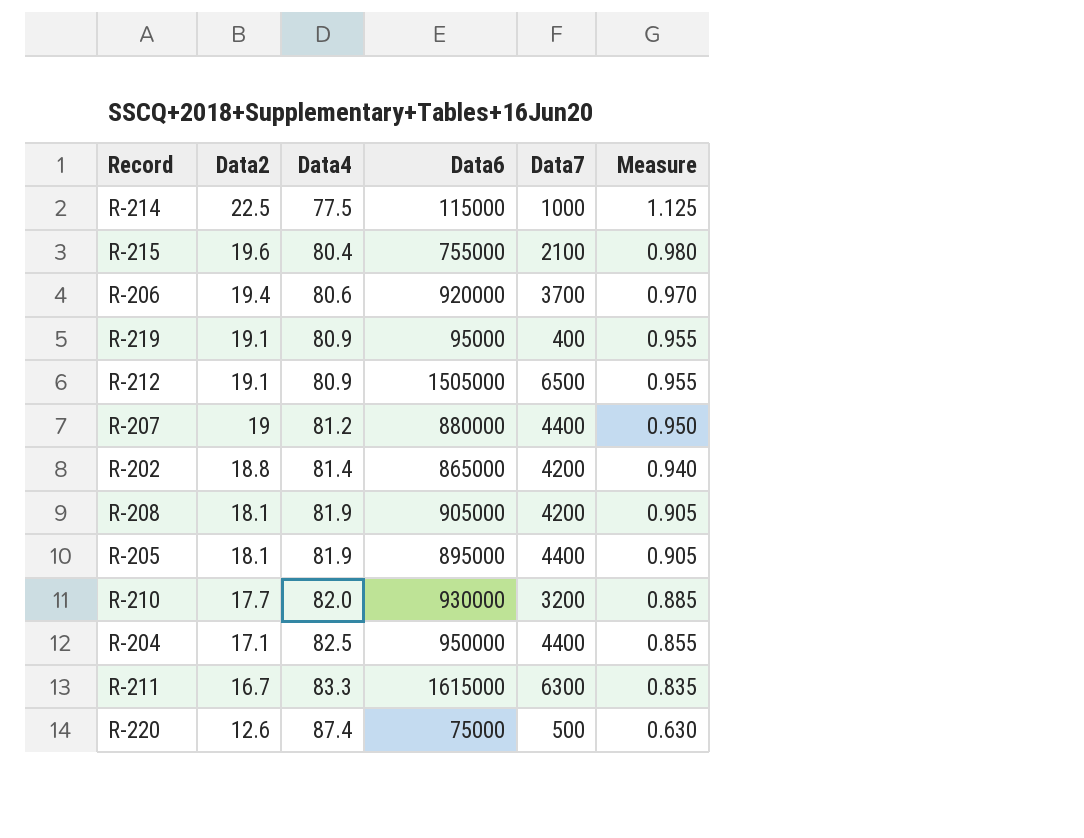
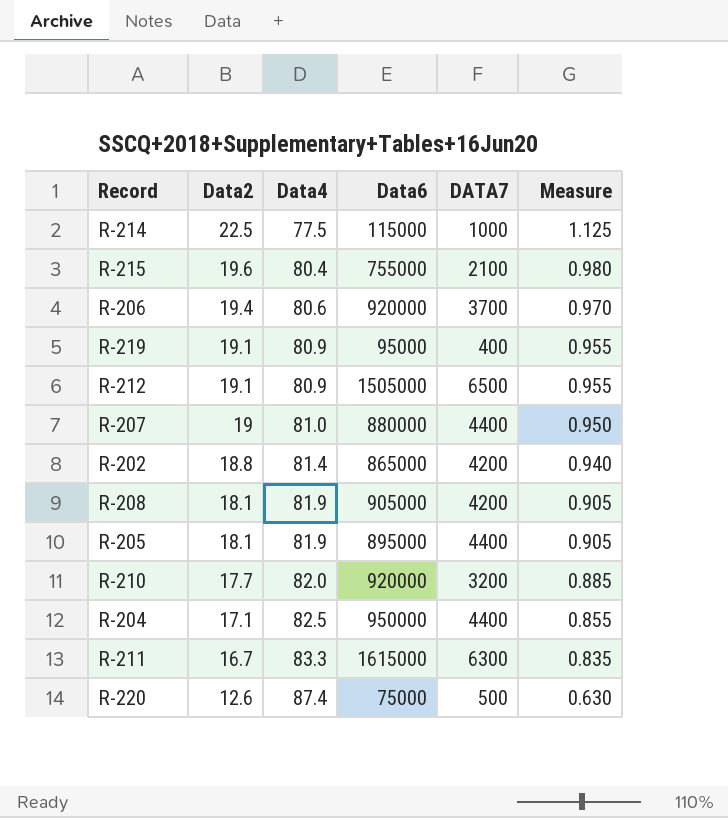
column name: Data7 -> DATA7
R-207 | Data4: 81.2 -> 81.0
R-210 | Data6: 930000 -> 920000

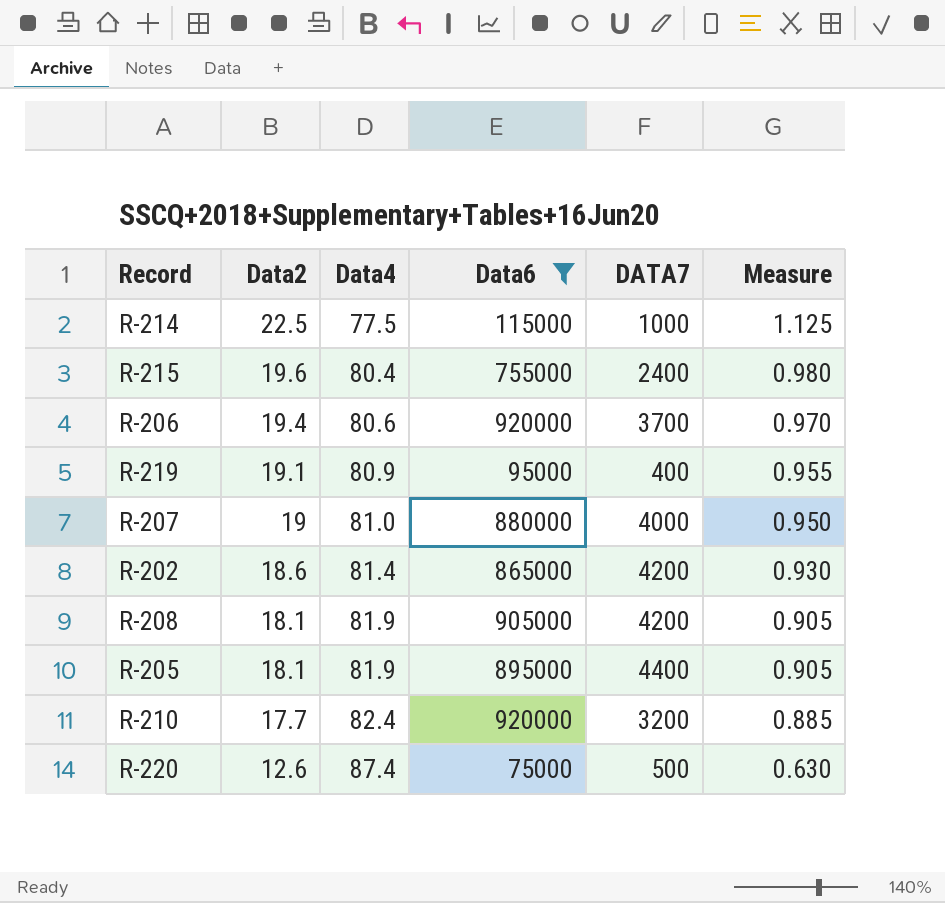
filter: none -> Data6 <= 920000
R-215 | DATA7: 2100 -> 2400
R-207 | DATA7: 4400 -> 4000
R-202 | Data2: 18.8 -> 18.6
R-202 | Measure: 0.940 -> 0.930
R-210 | Data4: 82.0 -> 82.4

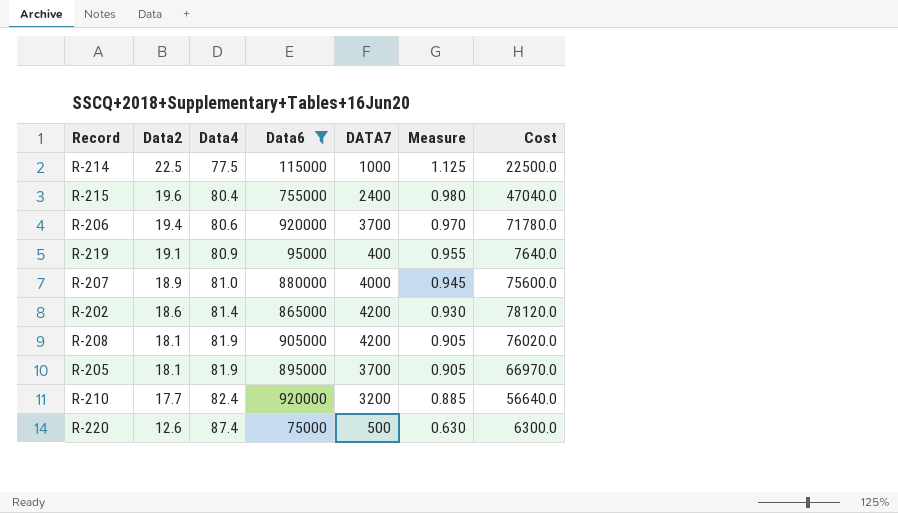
column Cost | formula: none -> [Data2] * [DATA7]
R-207 | Data2: 19 -> 18.9
R-207 | Measure: 0.950 -> 0.945
R-205 | DATA7: 4400 -> 3700

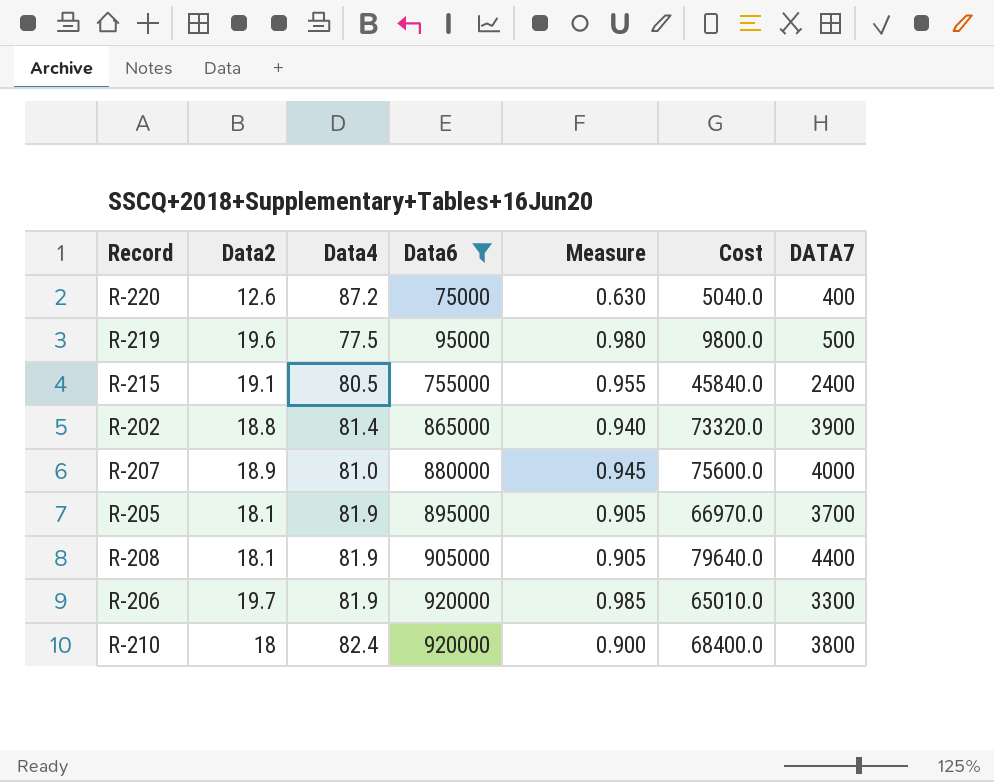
row order: Data2 descending -> Data6 ascending
column DATA7 | position: 5 -> 7
row R-214: 22.5 | 77.5 | 115000 | 1000 | 1.125 | 22500.0 -> none
R-220 | Data4: 87.4 -> 87.2
R-220 | Cost: 6300.0 -> 5040.0
R-220 | DATA7: 500 -> 400
R-219 | Data2: 19.1 -> 19.6
R-219 | Data4: 80.9 -> 77.5
R-219 | Measure: 0.955 -> 0.980
R-219 | Cost: 7640.0 -> 9800.0
R-219 | DATA7: 400 -> 500
R-215 | Data2: 19.6 -> 19.1
R-215 | Data4: 80.4 -> 80.5
R-215 | Measure: 0.980 -> 0.955
R-215 | Cost: 47040.0 -> 45840.0
R-202 | Data2: 18.6 -> 18.8
R-202 | Measure: 0.930 -> 0.940
R-202 | Cost: 78120.0 -> 73320.0
R-202 | DATA7: 4200 -> 3900
R-208 | Cost: 76020.0 -> 79640.0
R-208 | DATA7: 4200 -> 4400
R-206 | Data2: 19.4 -> 19.7
R-206 | Data4: 80.6 -> 81.9
R-206 | Measure: 0.970 -> 0.985
R-206 | Cost: 71780.0 -> 65010.0
R-206 | DATA7: 3700 -> 3300
R-210 | Data2: 17.7 -> 18
R-210 | Measure: 0.885 -> 0.900
R-210 | Cost: 56640.0 -> 68400.0
R-210 | DATA7: 3200 -> 3800

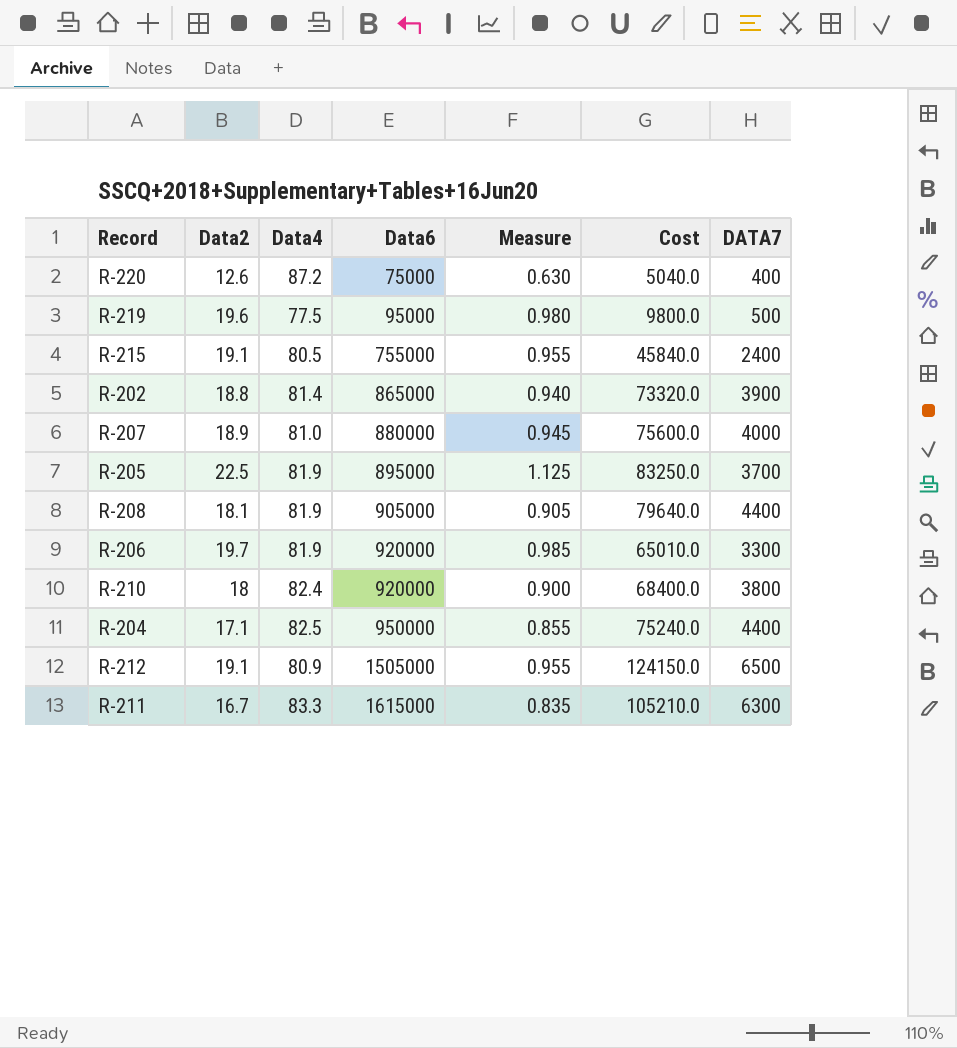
filter: Data6 <= 920000 -> none
R-205 | Data2: 18.1 -> 22.5
R-205 | Measure: 0.905 -> 1.125
R-205 | Cost: 66970.0 -> 83250.0

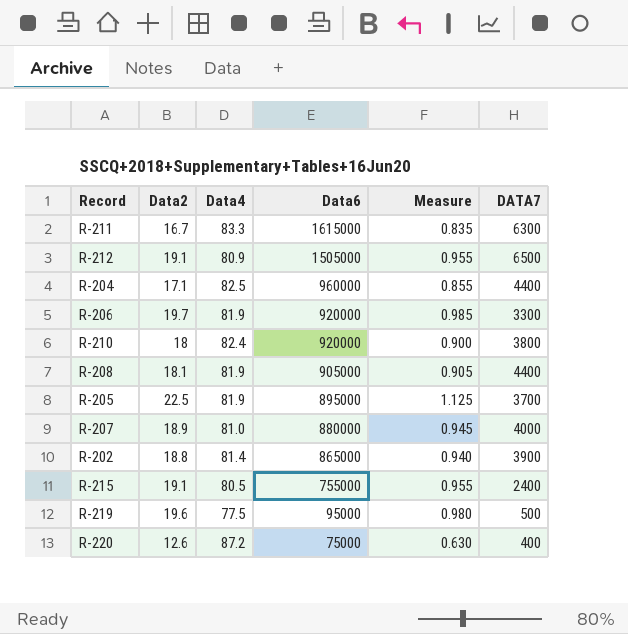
row order: Data6 ascending -> Data6 descending
column Cost | formula: [Data2] * [DATA7] -> none
R-204 | Data6: 950000 -> 960000

